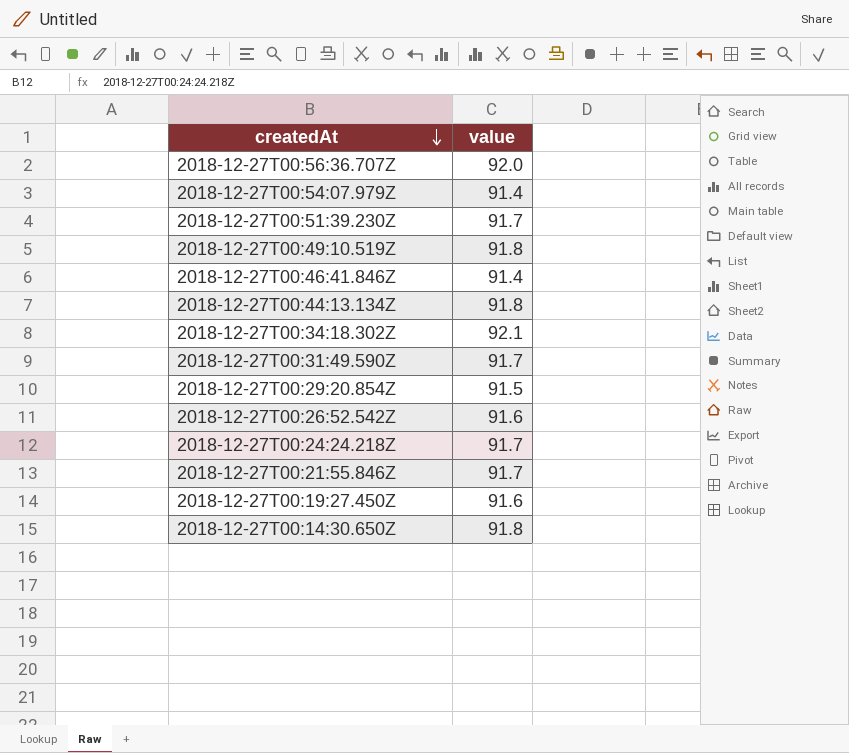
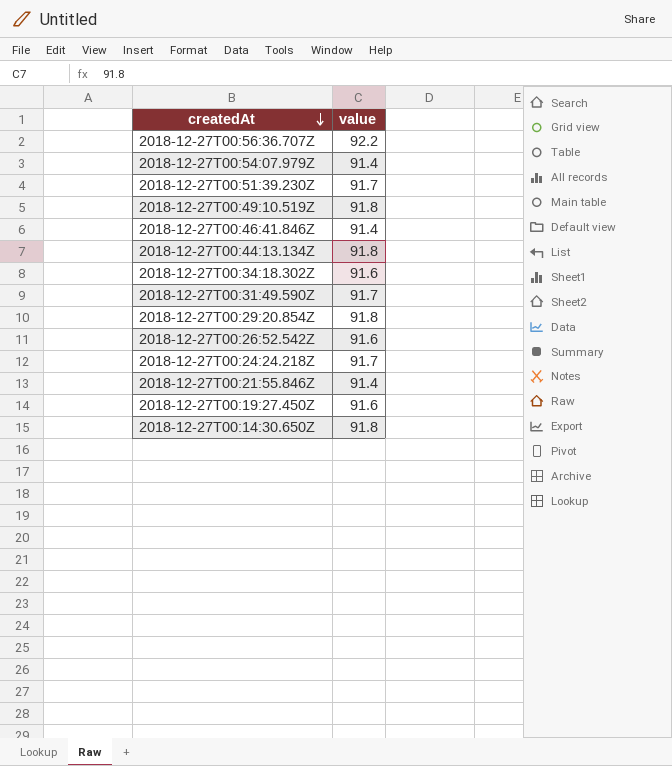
2018-12-27T00:56:36.707Z | value: 92.0 -> 92.2
2018-12-27T00:34:18.302Z | value: 92.1 -> 91.6
2018-12-27T00:29:20.854Z | value: 91.5 -> 91.8
2018-12-27T00:21:55.846Z | value: 91.7 -> 91.4

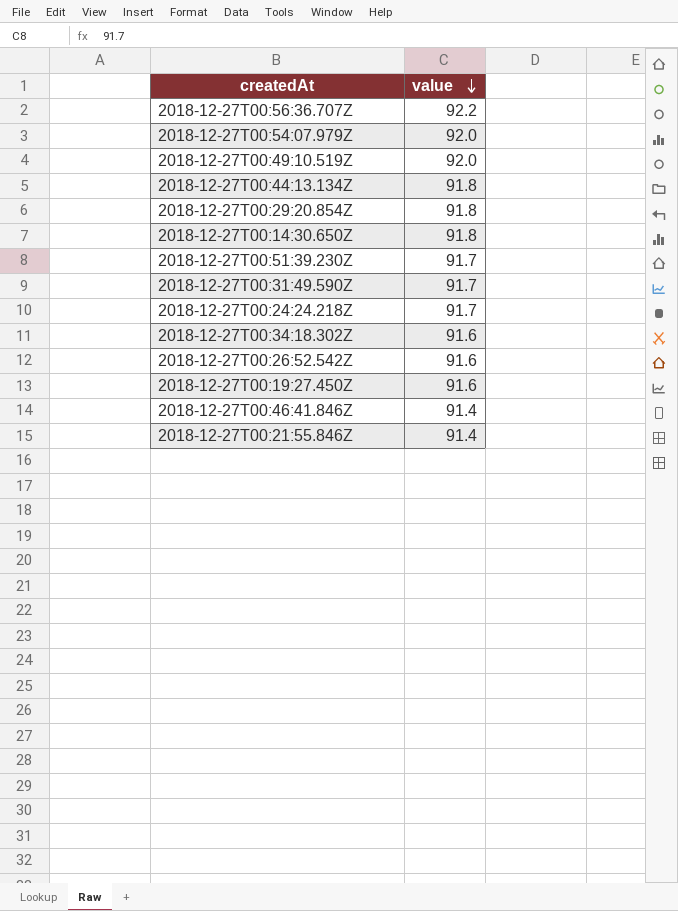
row order: createdAt descending -> value descending
2018-12-27T00:54:07.979Z | value: 91.4 -> 92.0
2018-12-27T00:49:10.519Z | value: 91.8 -> 92.0

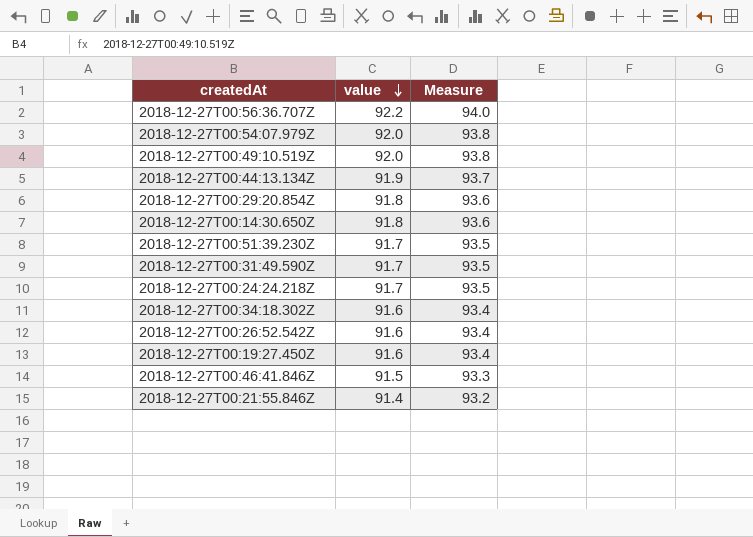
column Measure | formula: none -> [value] * 1.02
2018-12-27T00:44:13.134Z | value: 91.8 -> 91.9
2018-12-27T00:46:41.846Z | value: 91.4 -> 91.5

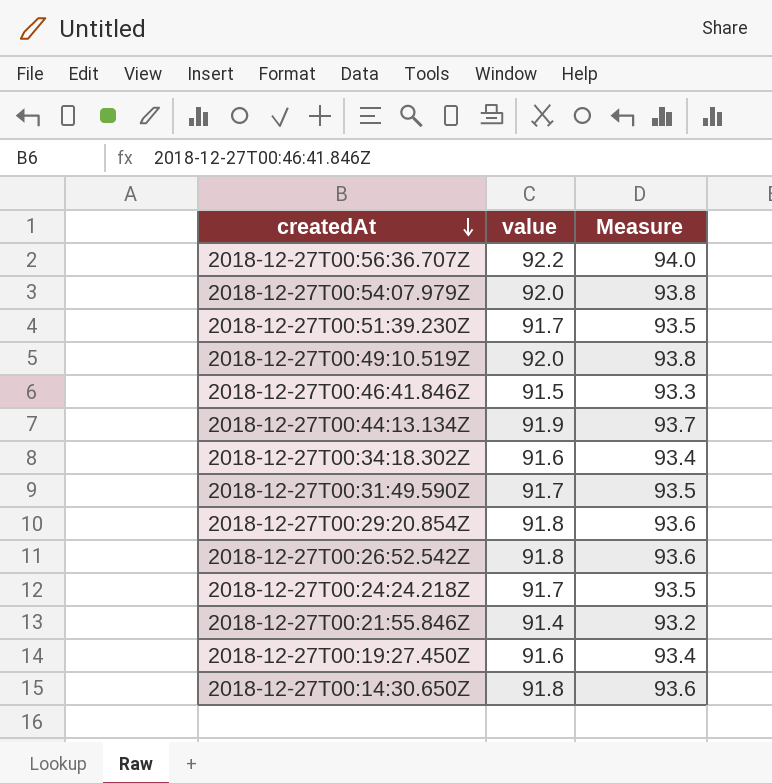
row order: value descending -> createdAt descending
2018-12-27T00:26:52.542Z | value: 91.6 -> 91.8
2018-12-27T00:26:52.542Z | Measure: 93.4 -> 93.6

